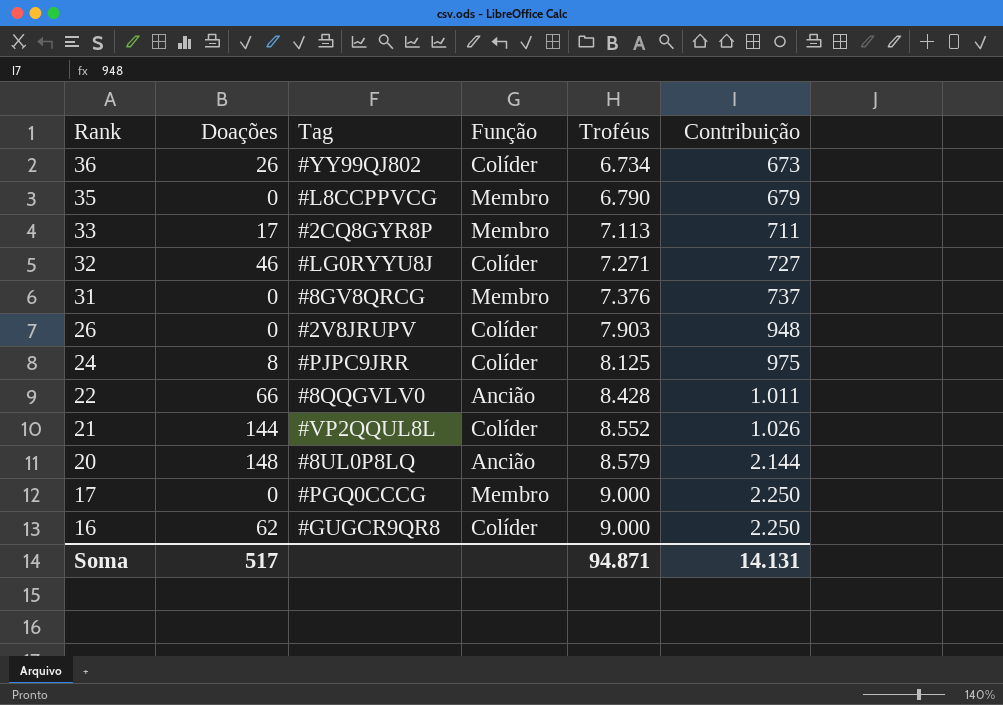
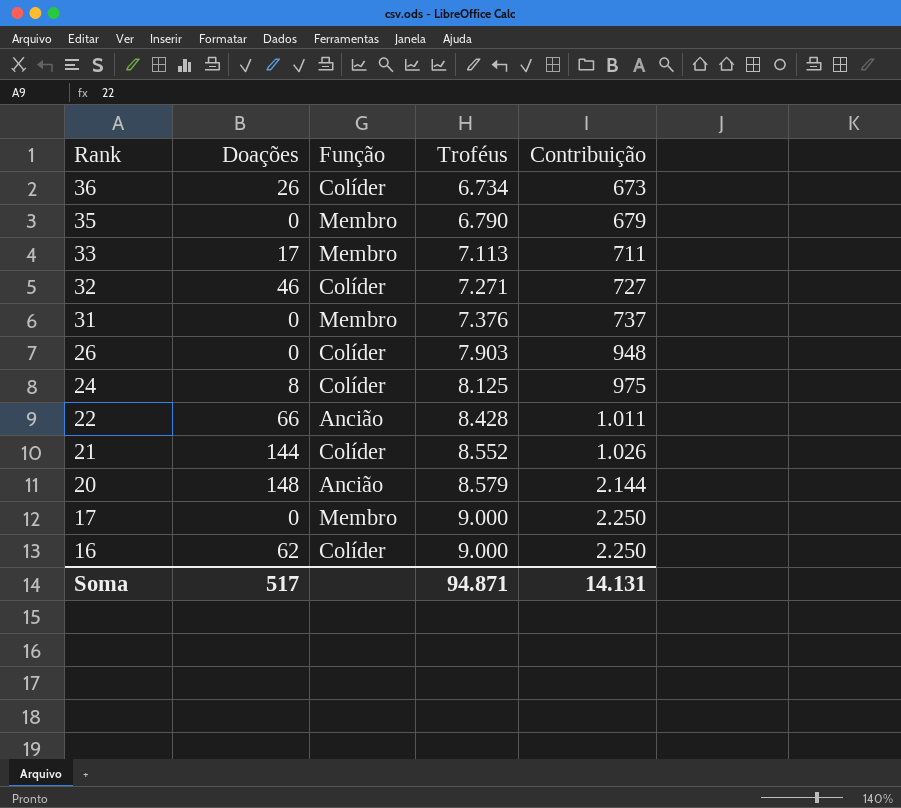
column Tag | position: 3 -> none

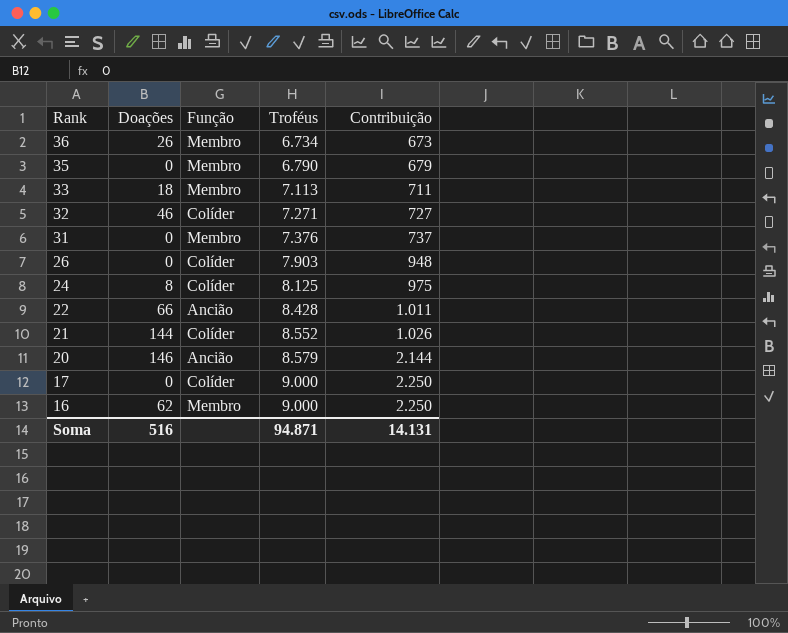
36 | Função: Colíder -> Membro
33 | Doações: 17 -> 18
20 | Doações: 148 -> 146
17 | Função: Membro -> Colíder
16 | Função: Colíder -> Membro
Soma | Doações: 517 -> 516

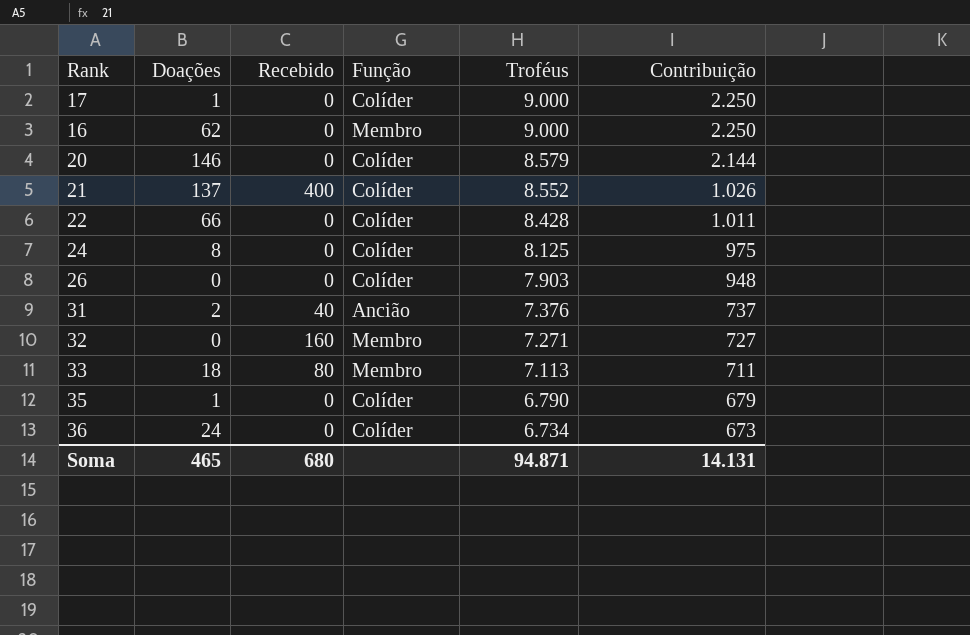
row order: Rank descending -> Troféus descending
column Recebido | position: none -> 3
17 | Doações: 0 -> 1
20 | Função: Ancião -> Colíder
21 | Doações: 144 -> 137
22 | Função: Ancião -> Colíder
31 | Doações: 0 -> 2
31 | Função: Membro -> Ancião
32 | Doações: 46 -> 0
32 | Função: Colíder -> Membro
35 | Doações: 0 -> 1
35 | Função: Membro -> Colíder
36 | Doações: 26 -> 24
36 | Função: Membro -> Colíder
Soma | Doações: 516 -> 465

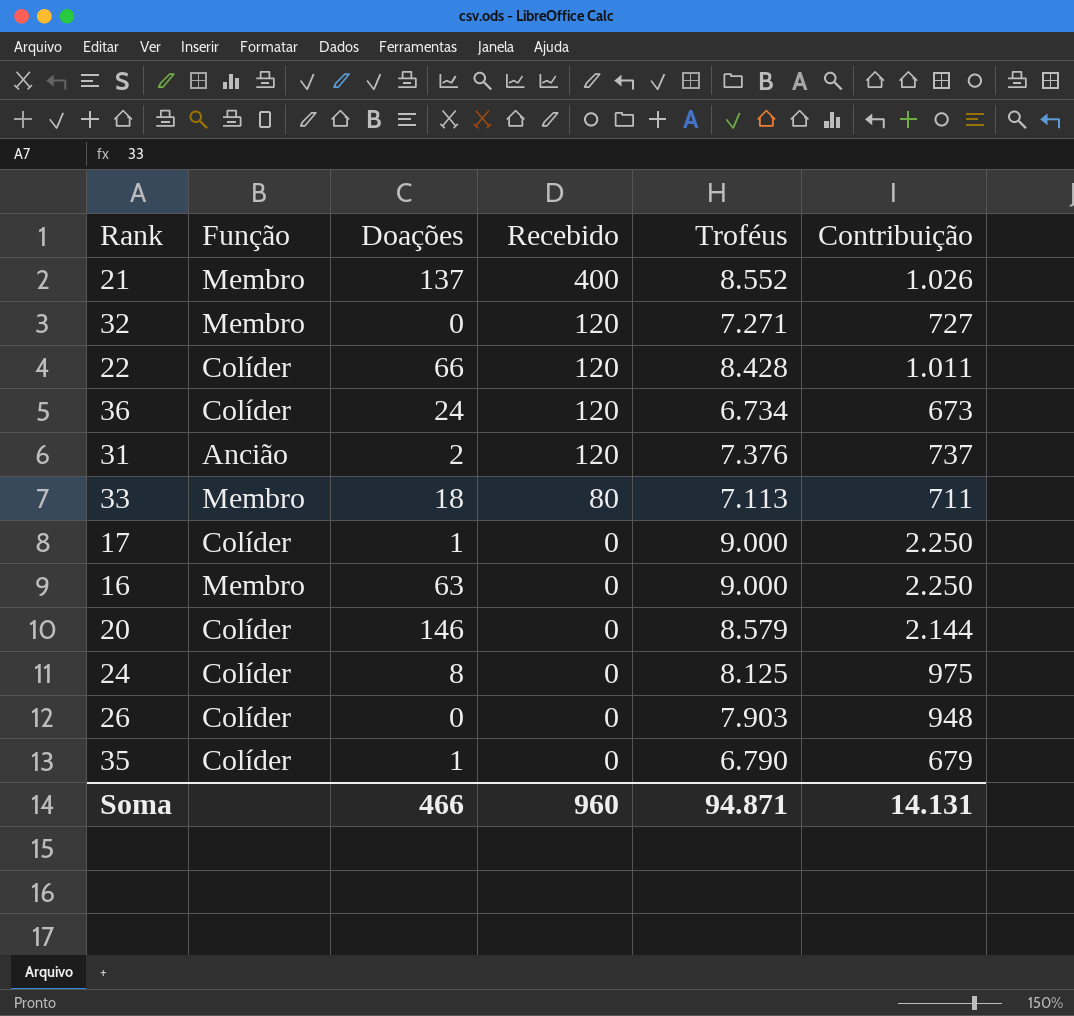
row order: Troféus descending -> Recebido descending
column Função | position: 4 -> 2
21 | Função: Colíder -> Membro
32 | Recebido: 160 -> 120
22 | Recebido: 0 -> 120
36 | Recebido: 0 -> 120
31 | Recebido: 40 -> 120
16 | Doações: 62 -> 63
Soma | Doações: 465 -> 466
Soma | Recebido: 680 -> 960

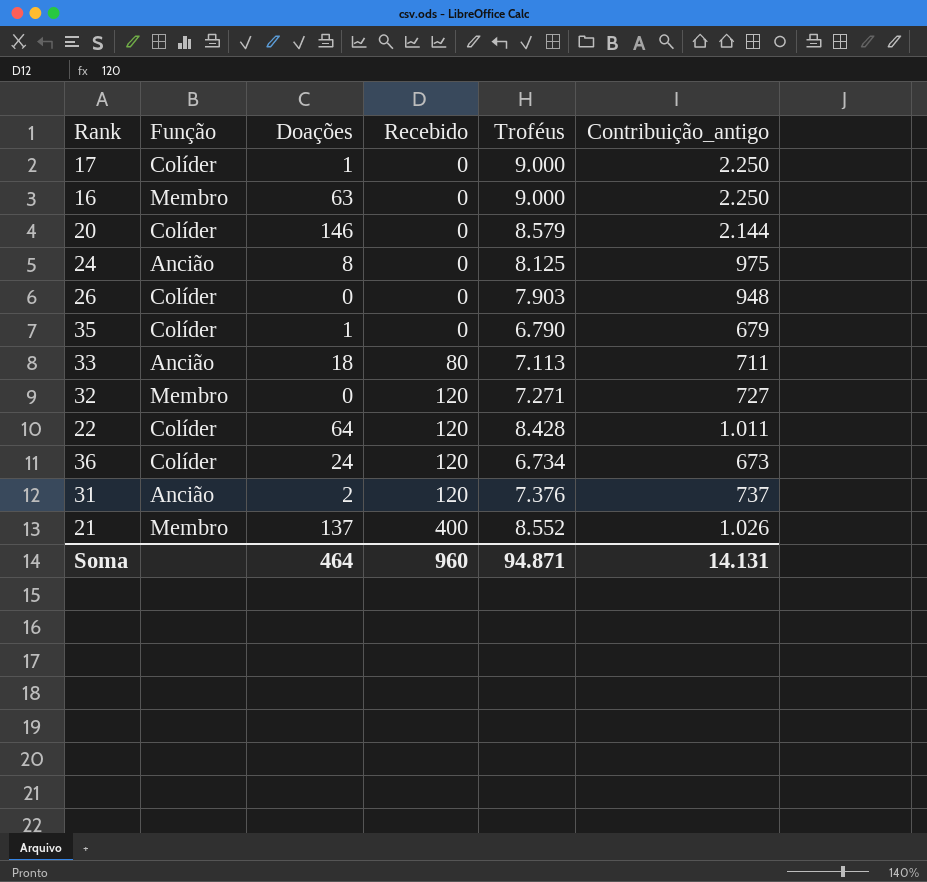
row order: Recebido descending -> Recebido ascending
column name: Contribuição -> Contribuição_antigo
24 | Função: Colíder -> Ancião
33 | Função: Membro -> Ancião
22 | Doações: 66 -> 64
Soma | Doações: 466 -> 464

